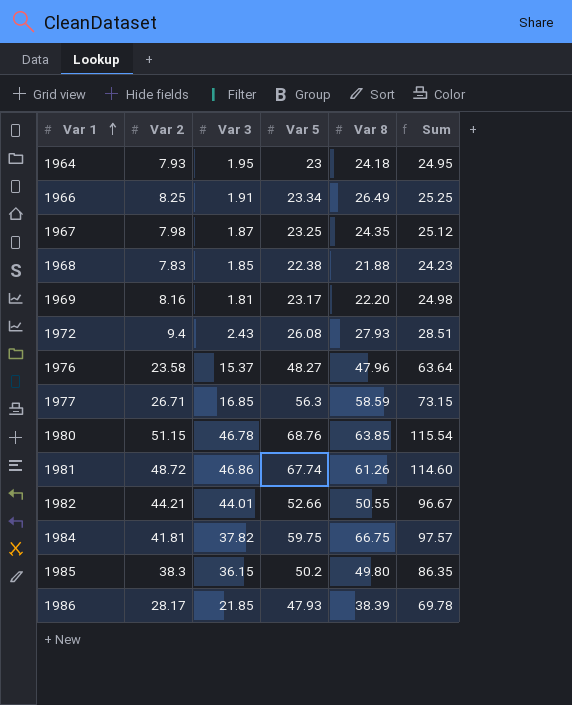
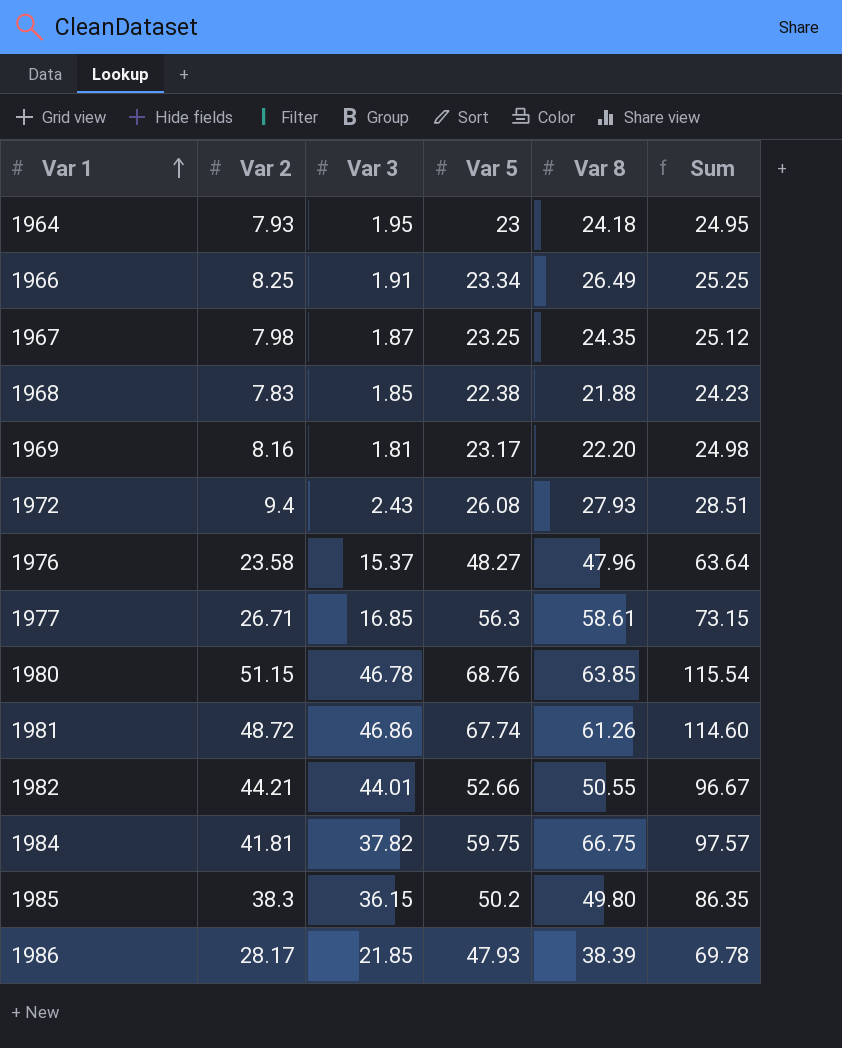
1977 | Var 8: 58.59 -> 58.61

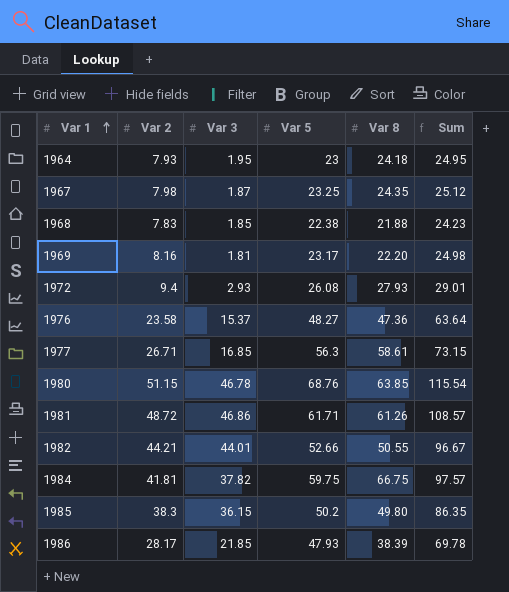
row 1966: 8.25 | 1.91 | 23.34 | 26.49 | 25.25 -> none
1972 | Var 3: 2.43 -> 2.93
1972 | Sum: 28.51 -> 29.01
1976 | Var 8: 47.96 -> 47.36
1981 | Var 5: 67.74 -> 61.71
1981 | Sum: 114.60 -> 108.57

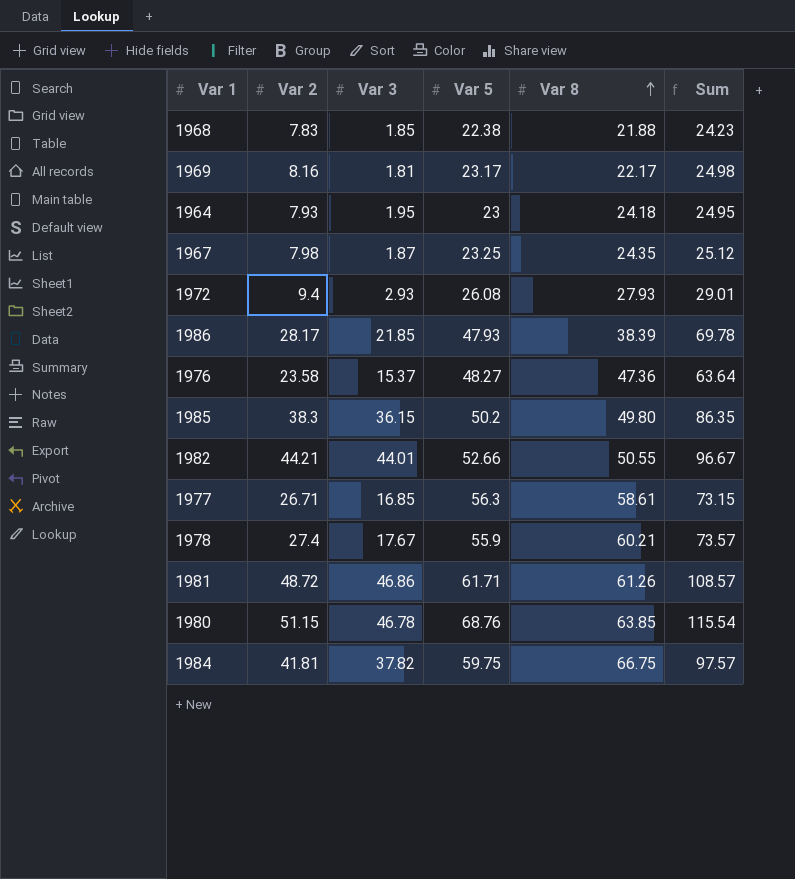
row order: Var 1 ascending -> Var 8 ascending
1969 | Var 8: 22.20 -> 22.17
row 1978: none -> 27.4 | 17.67 | 55.9 | 60.21 | 73.57

